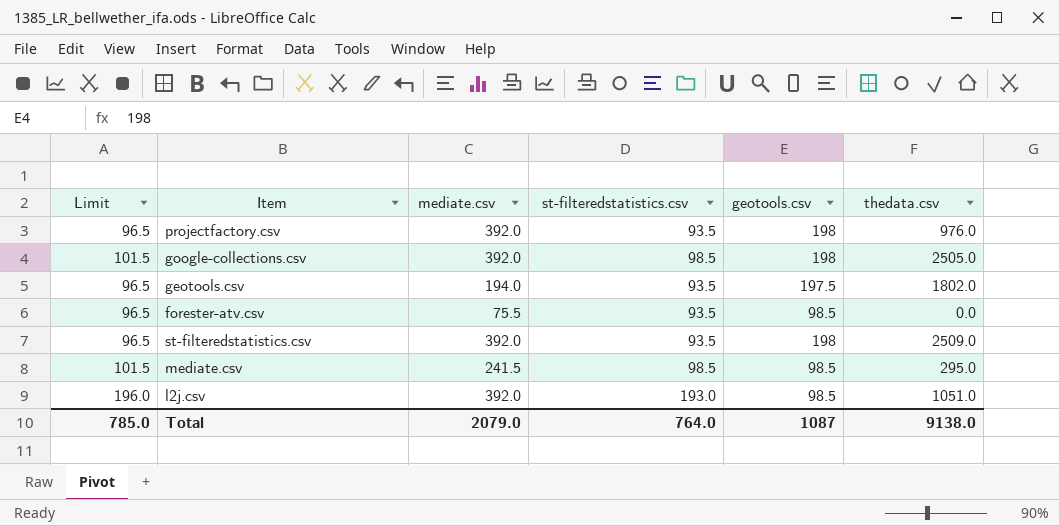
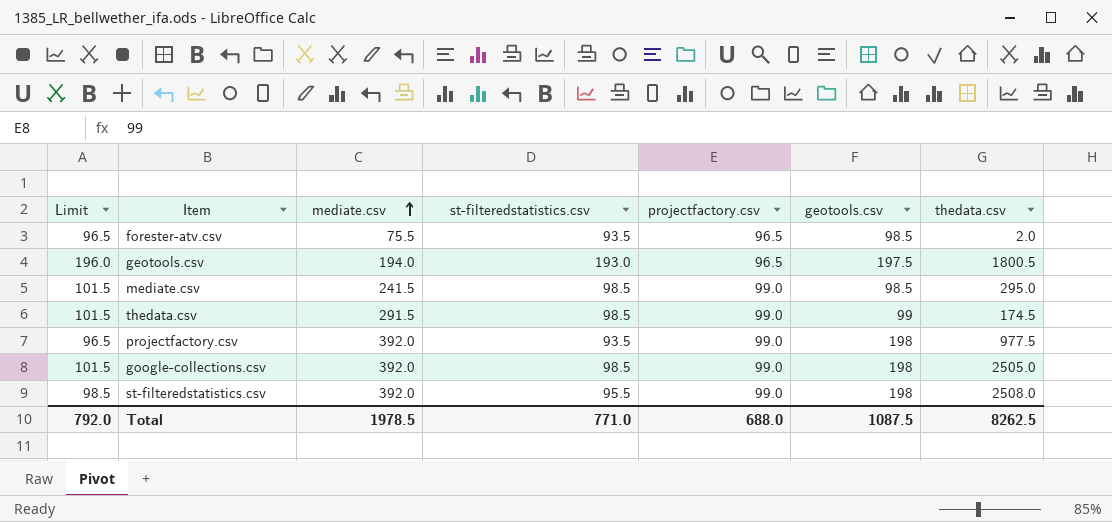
row order: none -> mediate.csv ascending
column projectfactory.csv | position: none -> 5
row l2j.csv: 196.0 | 392.0 | 193.0 | 98.5 | 1051.0 -> none
forester-atv.csv | thedata.csv: 0.0 -> 2.0
geotools.csv | Limit: 96.5 -> 196.0
geotools.csv | st-filteredstatistics.csv: 93.5 -> 193.0
geotools.csv | thedata.csv: 1802.0 -> 1800.5
row thedata.csv: none -> 101.5 | 291.5 | 98.5 | 99.0 | 99 | 174.5
projectfactory.csv | thedata.csv: 976.0 -> 977.5
st-filteredstatistics.csv | Limit: 96.5 -> 98.5
st-filteredstatistics.csv | st-filteredstatistics.csv: 93.5 -> 95.5
st-filteredstatistics.csv | thedata.csv: 2509.0 -> 2508.0
Total | Limit: 785.0 -> 792.0
Total | mediate.csv: 2079.0 -> 1978.5
Total | st-filteredstatistics.csv: 764.0 -> 771.0
Total | geotools.csv: 1087 -> 1087.5
Total | thedata.csv: 9138.0 -> 8262.5

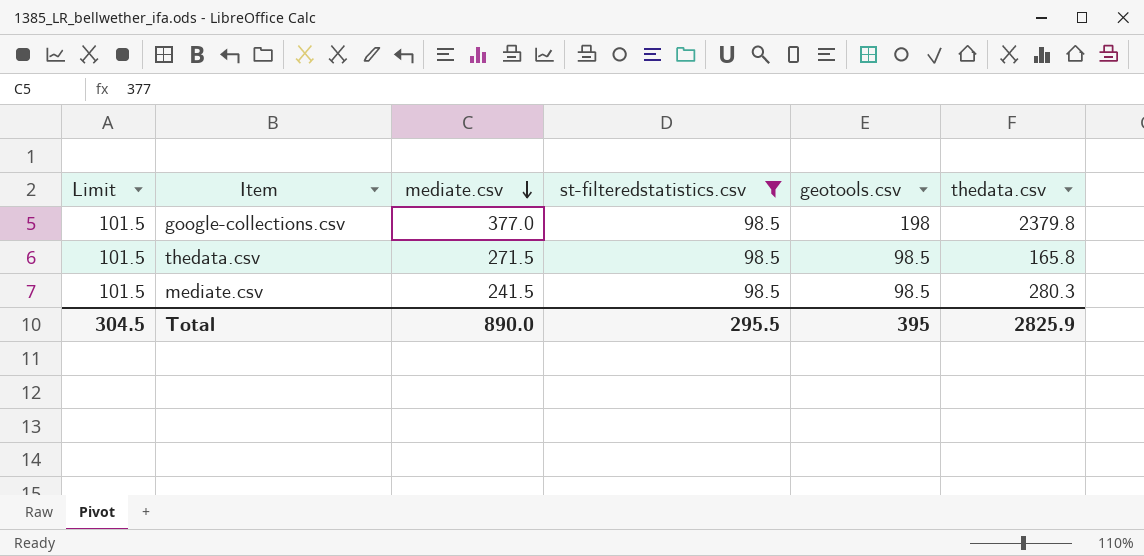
filter: none -> st-filteredstatistics.csv = 98.5
row order: mediate.csv ascending -> mediate.csv descending
column projectfactory.csv | position: 5 -> none
google-collections.csv | mediate.csv: 392.0 -> 377.0
google-collections.csv | thedata.csv: 2505.0 -> 2379.8
thedata.csv | mediate.csv: 291.5 -> 271.5
thedata.csv | geotools.csv: 99 -> 98.5
thedata.csv | thedata.csv: 174.5 -> 165.8
mediate.csv | thedata.csv: 295.0 -> 280.3
Total | Limit: 792.0 -> 304.5
Total | mediate.csv: 1978.5 -> 890.0
Total | st-filteredstatistics.csv: 771.0 -> 295.5
Total | geotools.csv: 1087.5 -> 395
Total | thedata.csv: 8262.5 -> 2825.9

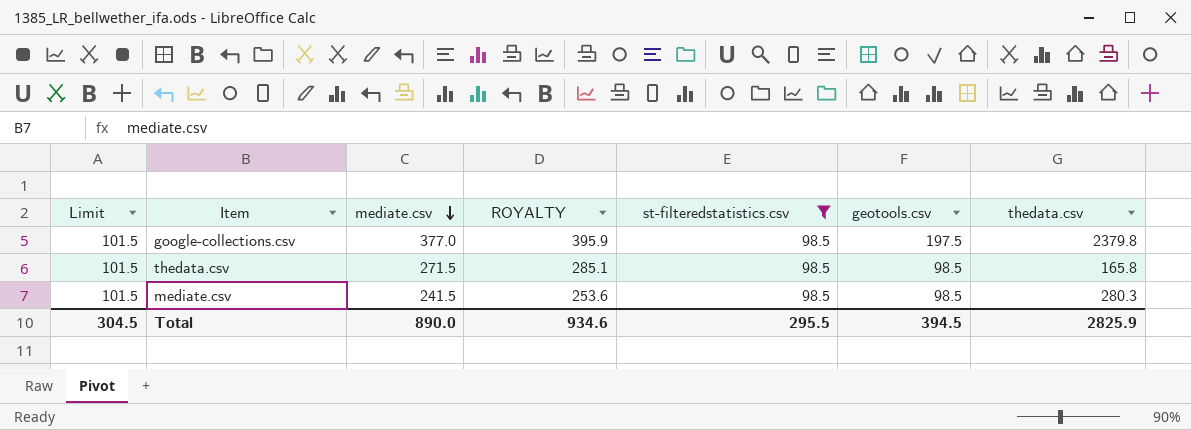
column ROYALTY | formula: none -> [mediate.csv] * 1.05
google-collections.csv | geotools.csv: 198 -> 197.5
Total | geotools.csv: 395 -> 394.5

